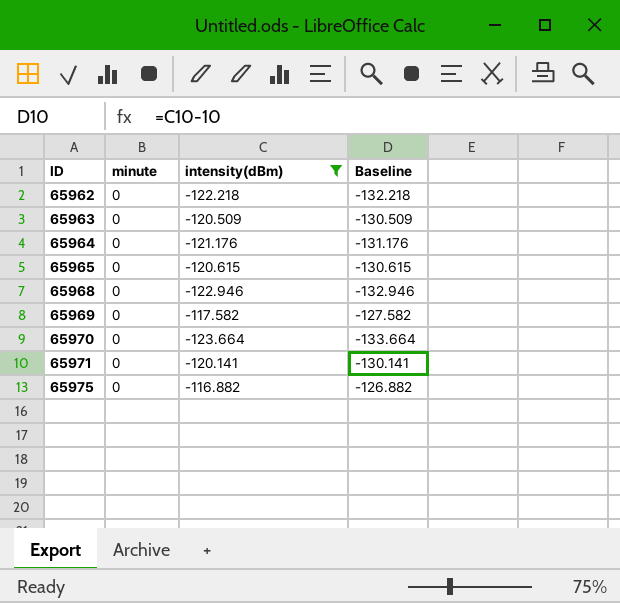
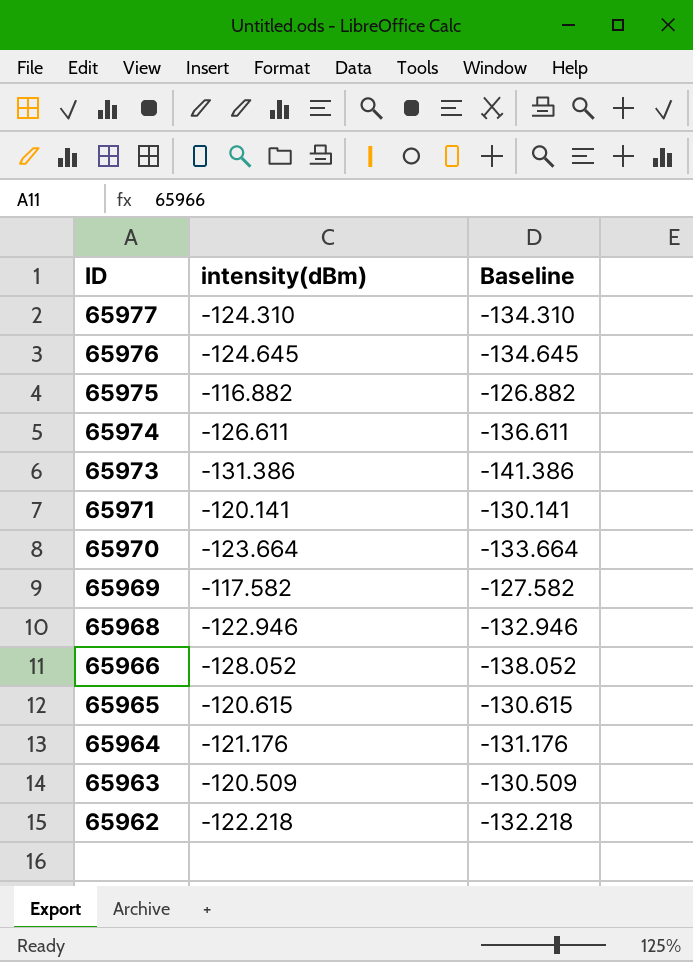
filter: intensity(dBm) >= -123.664 -> none
row order: ID ascending -> ID descending
column minute | position: 2 -> none

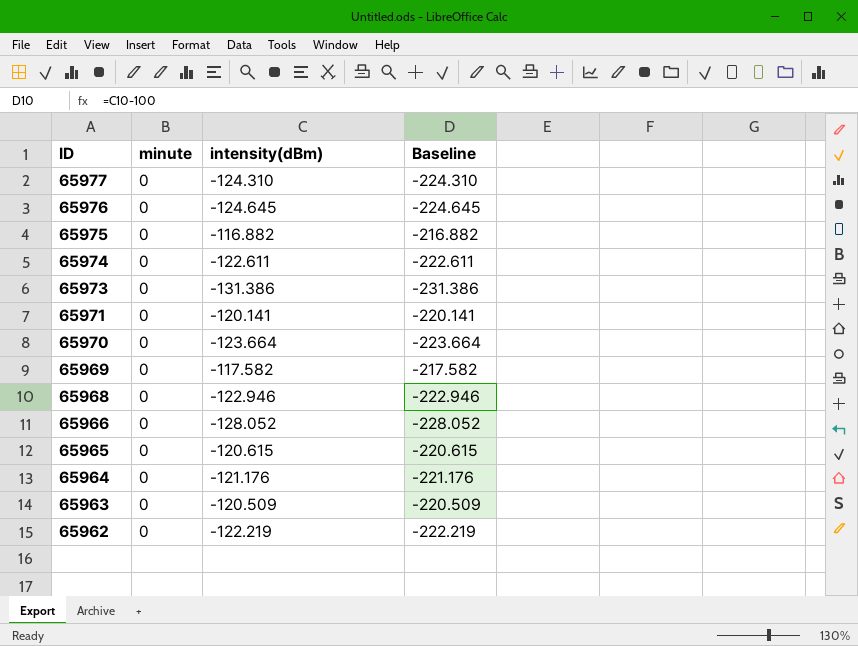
column minute | position: none -> 2
column Baseline | formula: [intensity(dBm)] - 10 -> [intensity(dBm)] - 100
65974 | intensity(dBm): -126.611 -> -122.611
65962 | intensity(dBm): -122.218 -> -122.219

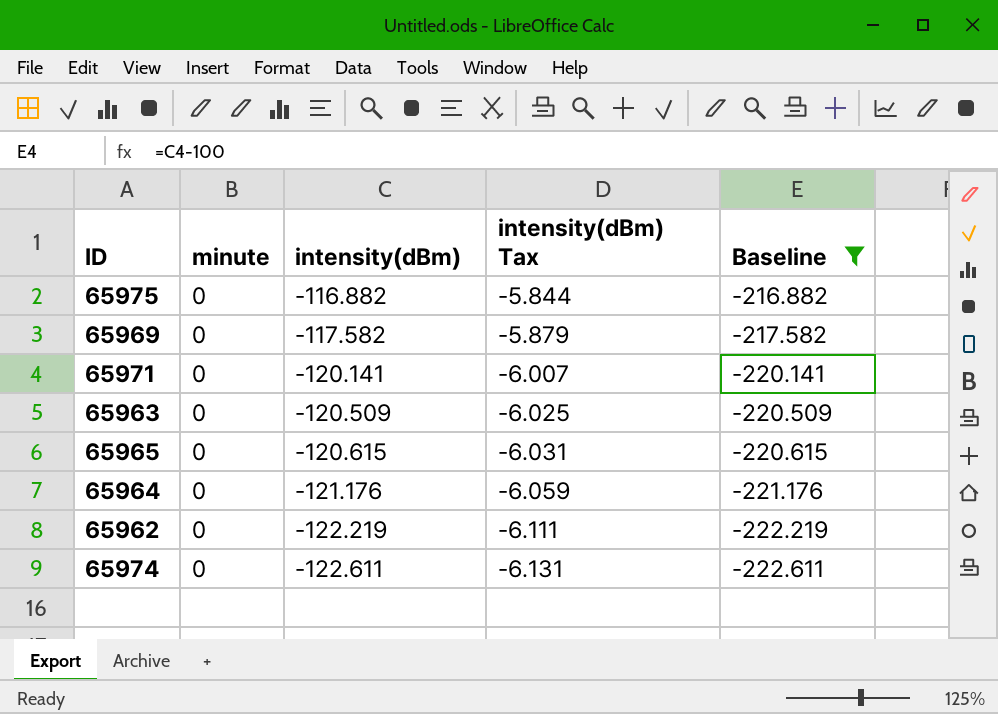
filter: none -> Baseline >= -222.611
row order: ID descending -> intensity(dBm) descending
column intensity(dBm) Tax | formula: none -> [intensity(dBm)] * 0.05

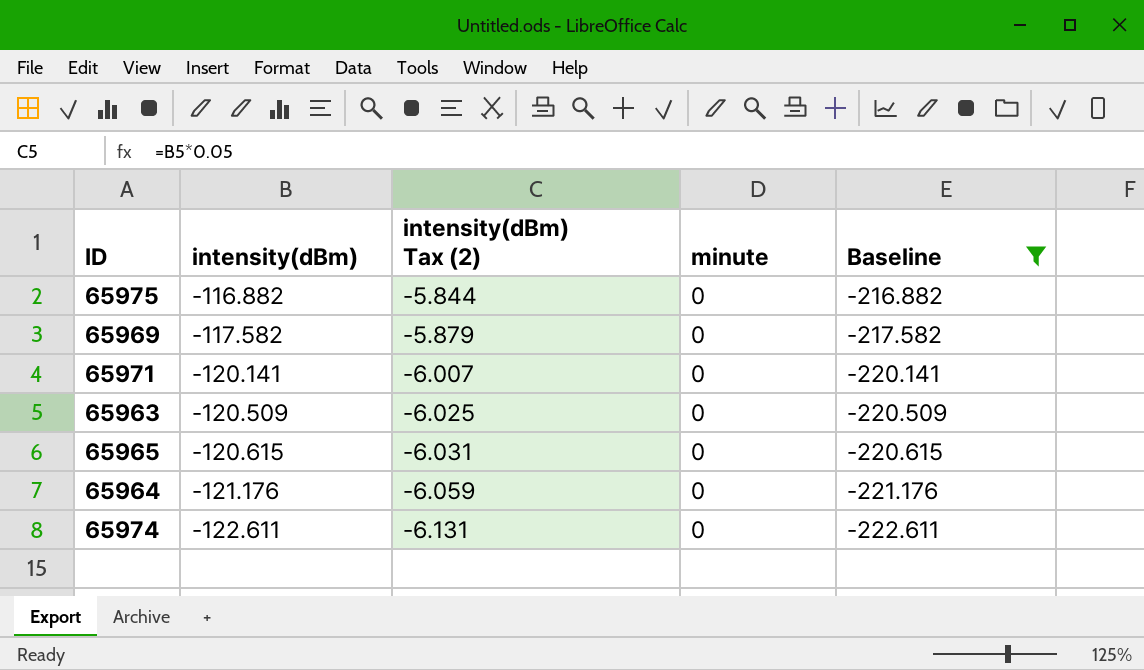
column name: intensity(dBm) Tax -> intensity(dBm) Tax (2)
column minute | position: 2 -> 4
row 65962: 0 | -122.219 | -6.111 | -222.219 -> none

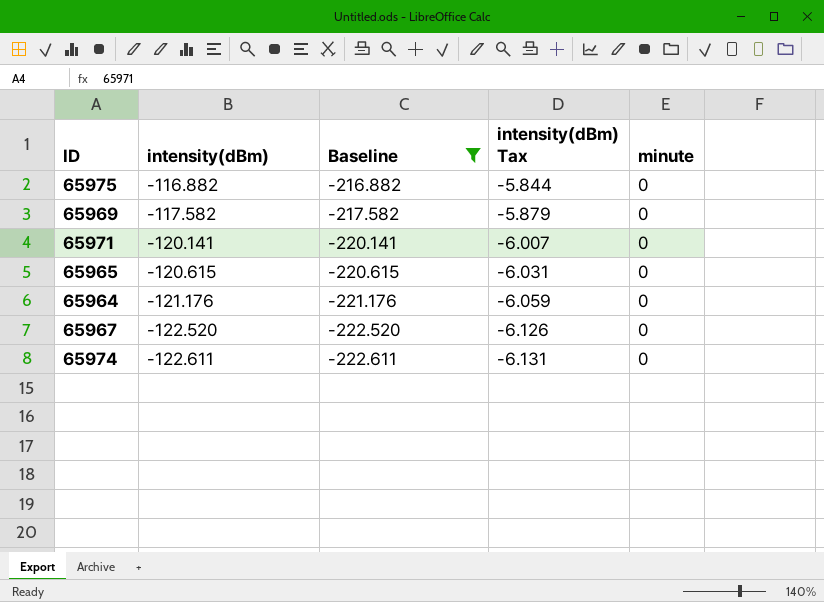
column Baseline | position: 5 -> 3
column name: intensity(dBm) Tax (2) -> intensity(dBm) Tax
row 65963: -120.509 | -6.025 | 0 | -220.509 -> none
row 65967: none -> -122.520 | -222.520 | -6.126 | 0

